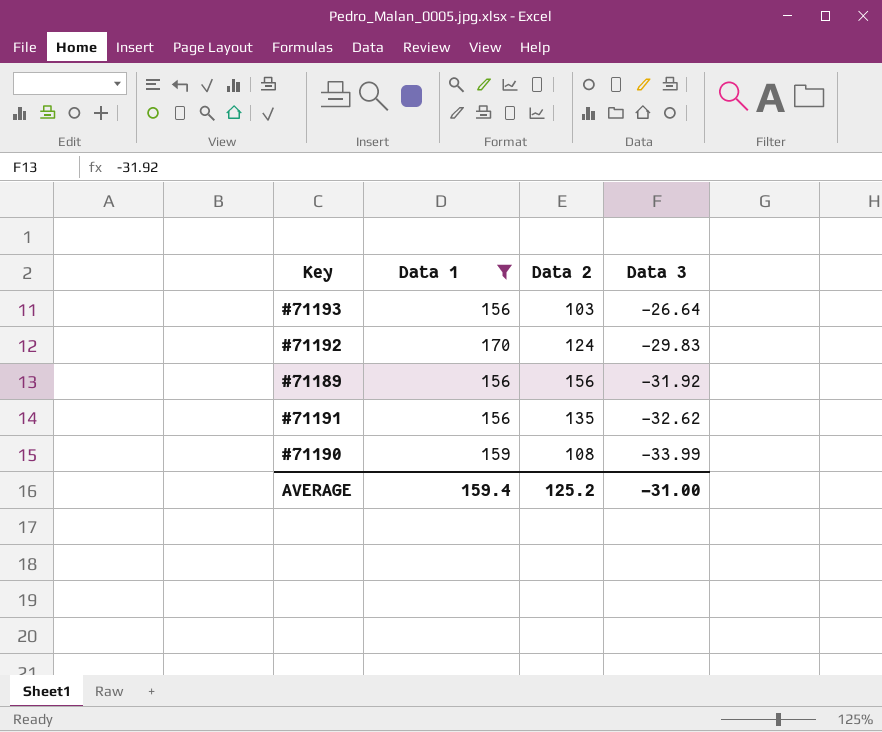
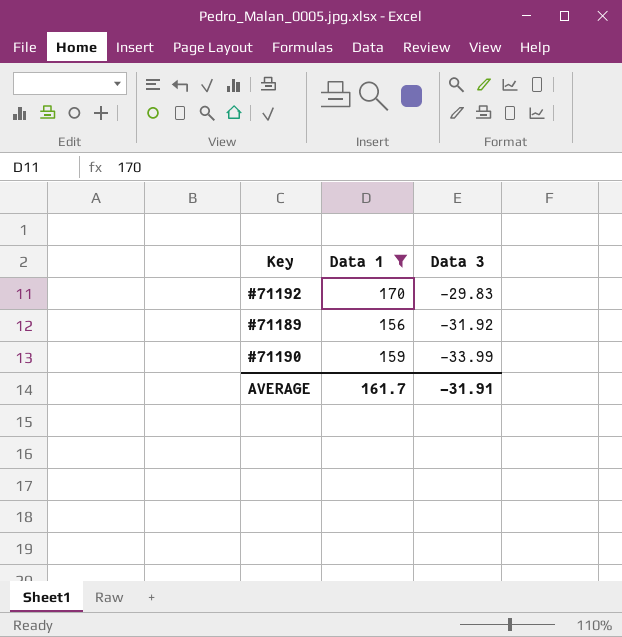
column Data 2 | position: 3 -> none
row #71193: 156 | 103 | -26.64 -> none
row #71191: 156 | 135 | -32.62 -> none
AVERAGE | Data 1: 159.4 -> 161.7
AVERAGE | Data 3: -31.00 -> -31.91

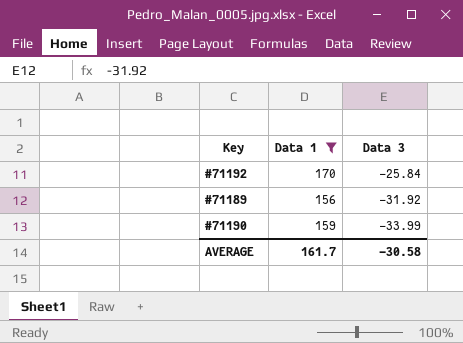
#71192 | Data 3: -29.83 -> -25.84
AVERAGE | Data 3: -31.91 -> -30.58

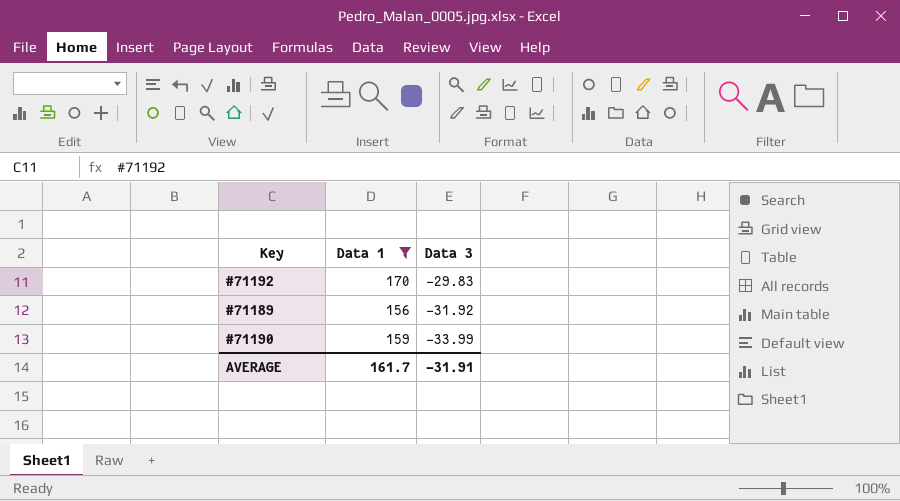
#71192 | Data 3: -25.84 -> -29.83
AVERAGE | Data 3: -30.58 -> -31.91

